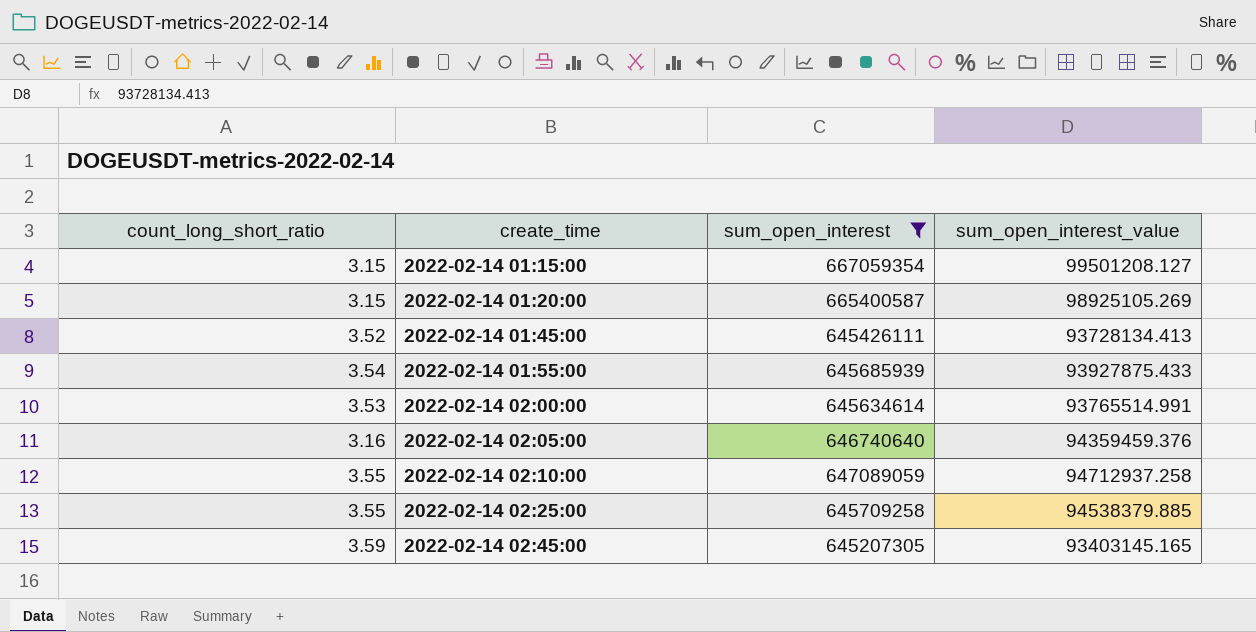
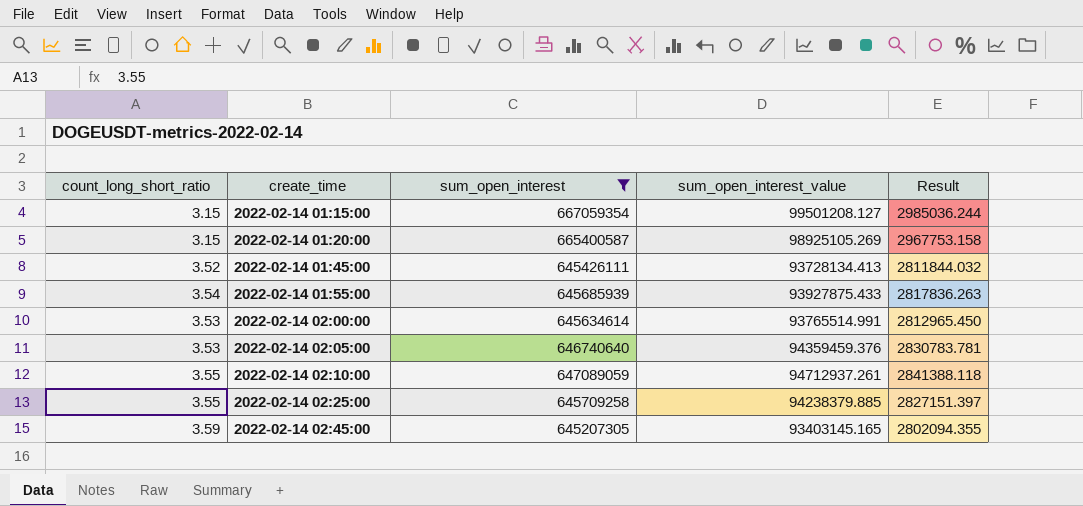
column Result | formula: none -> [sum_open_interest_value] * 0.03
2022-02-14 02:05:00 | count_long_short_ratio: 3.16 -> 3.53
2022-02-14 02:10:00 | sum_open_interest_value: 94712937.258 -> 94712937.261
2022-02-14 02:25:00 | sum_open_interest_value: 94538379.885 -> 94238379.885

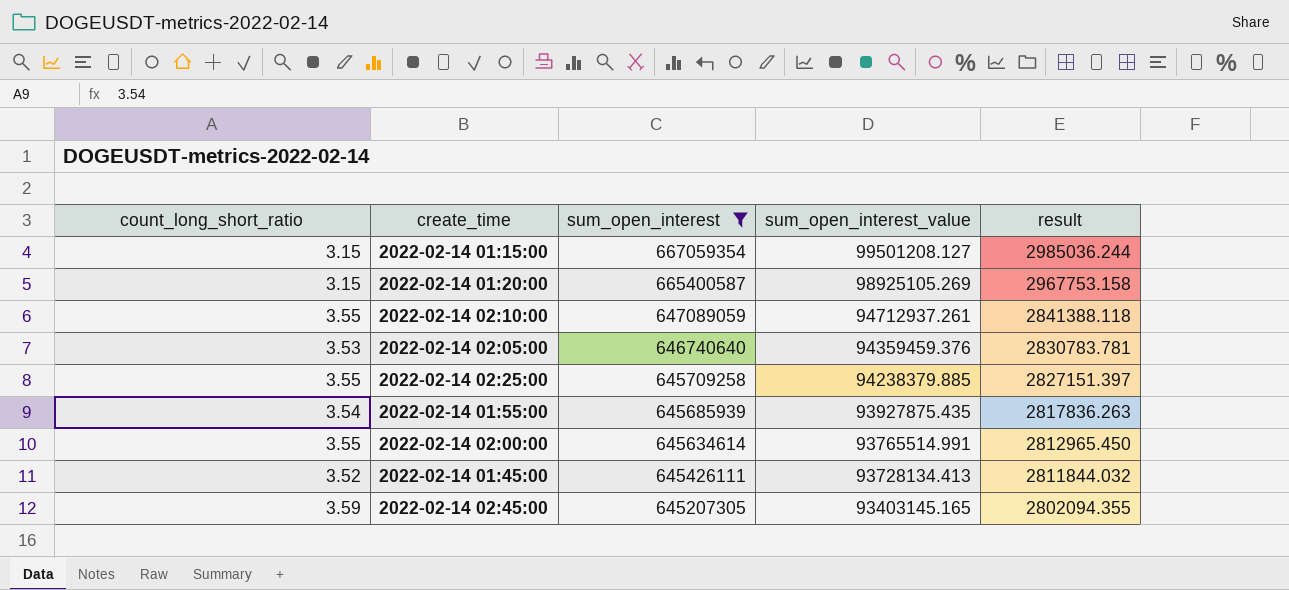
row order: create_time ascending -> sum_open_interest descending
column name: Result -> result
2022-02-14 01:55:00 | sum_open_interest_value: 93927875.433 -> 93927875.435
2022-02-14 02:00:00 | count_long_short_ratio: 3.53 -> 3.55

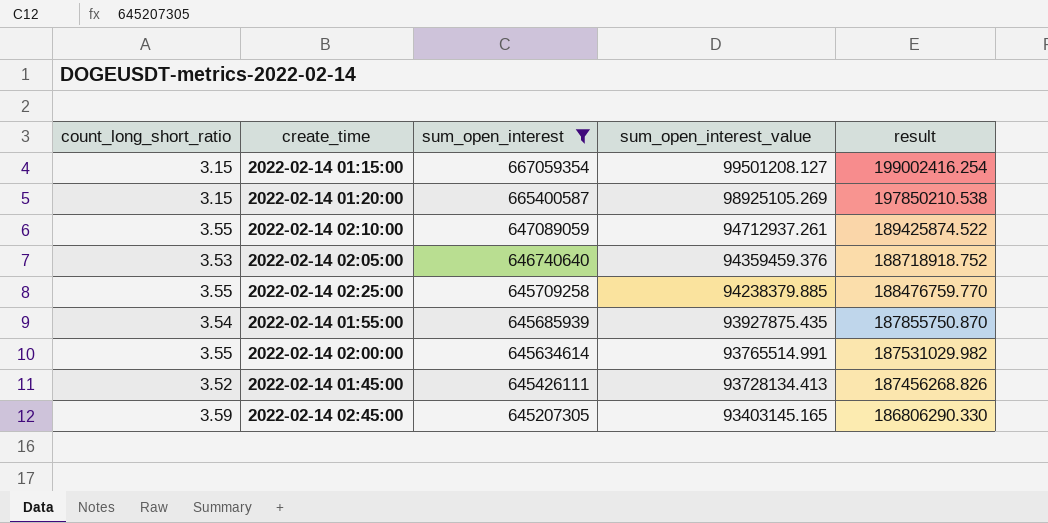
column result | formula: [sum_open_interest_value] * 0.03 -> [sum_open_interest_value] * 2

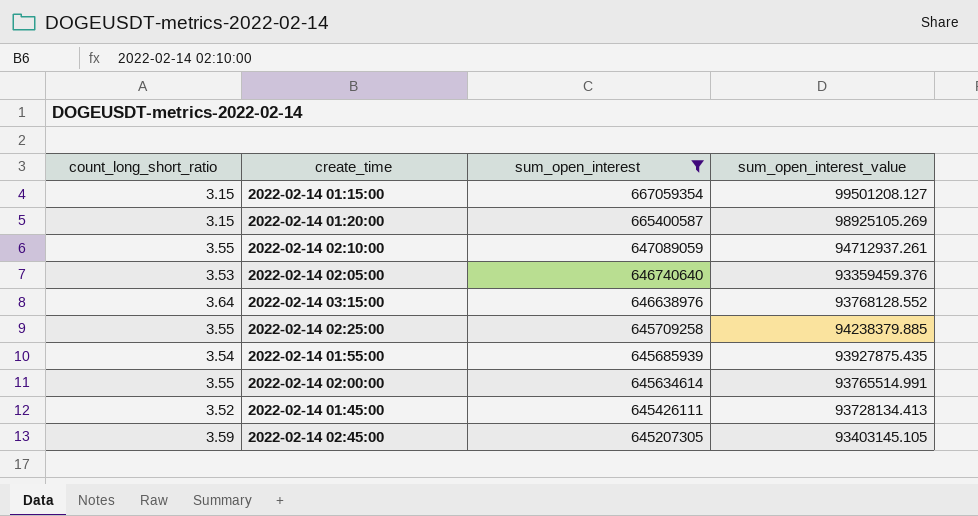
column result | formula: [sum_open_interest_value] * 2 -> none
2022-02-14 02:05:00 | sum_open_interest_value: 94359459.376 -> 93359459.376
row 2022-02-14 03:15:00: none -> 3.64 | 646638976 | 93768128.552
2022-02-14 02:45:00 | sum_open_interest_value: 93403145.165 -> 93403145.105

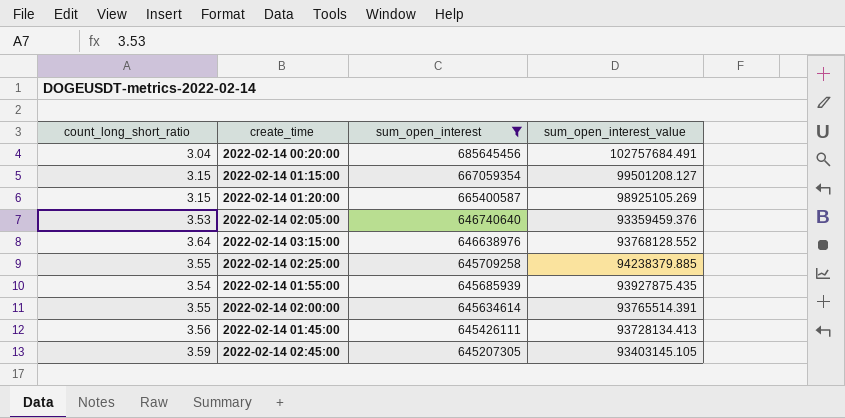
row 2022-02-14 02:10:00: 3.55 | 647089059 | 94712937.261 -> none
row 2022-02-14 00:20:00: none -> 3.04 | 685645456 | 102757684.491
2022-02-14 02:00:00 | sum_open_interest_value: 93765514.991 -> 93765514.391
2022-02-14 01:45:00 | count_long_short_ratio: 3.52 -> 3.56

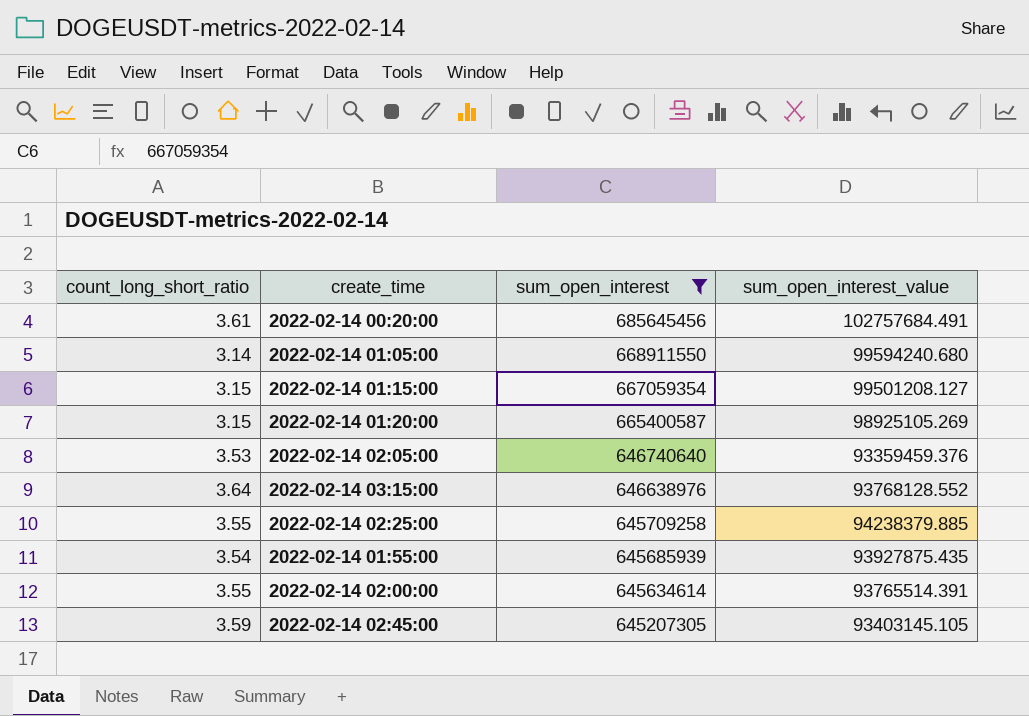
row 2022-02-14 01:45:00: 3.56 | 645426111 | 93728134.413 -> none
2022-02-14 00:20:00 | count_long_short_ratio: 3.04 -> 3.61
row 2022-02-14 01:05:00: none -> 3.14 | 668911550 | 99594240.680

